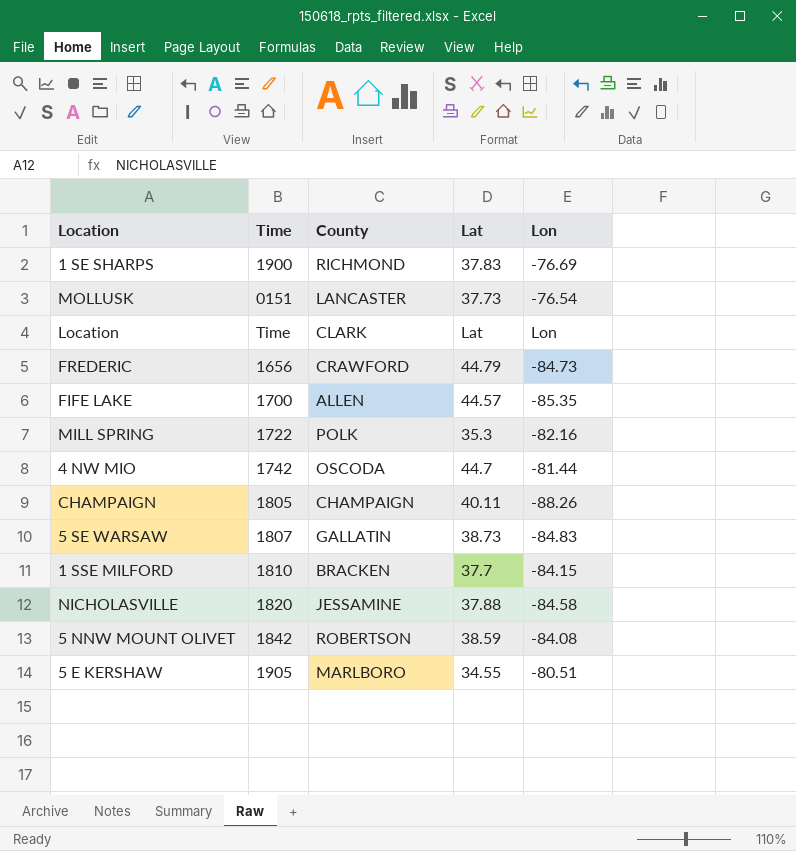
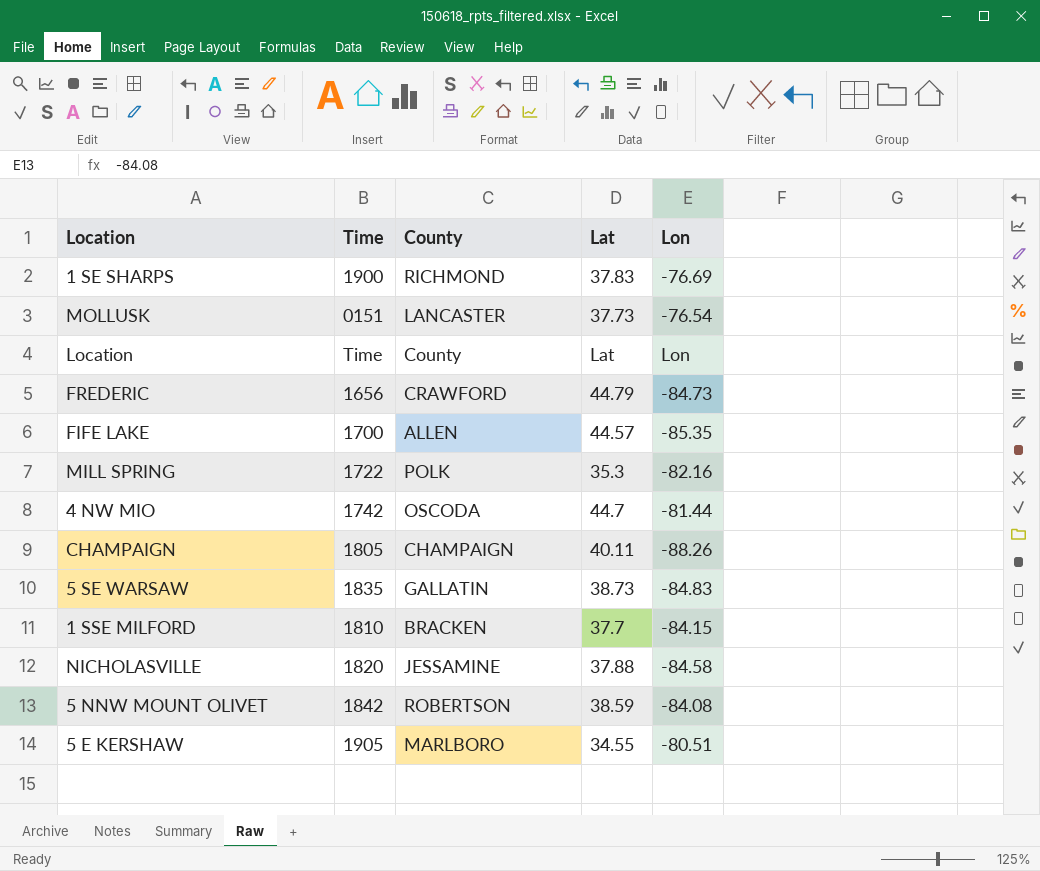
Location | County: CLARK -> County
5 SE WARSAW | Time: 1807 -> 1835

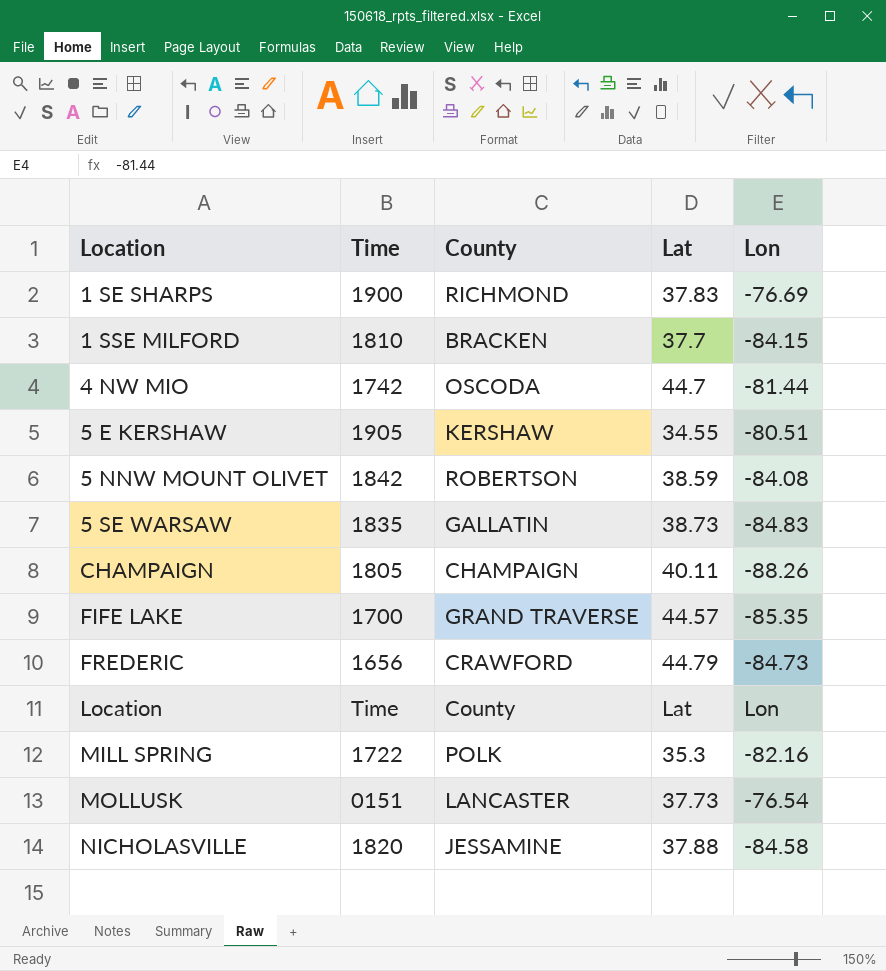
row order: none -> Location ascending
5 E KERSHAW | County: MARLBORO -> KERSHAW
FIFE LAKE | County: ALLEN -> GRAND TRAVERSE

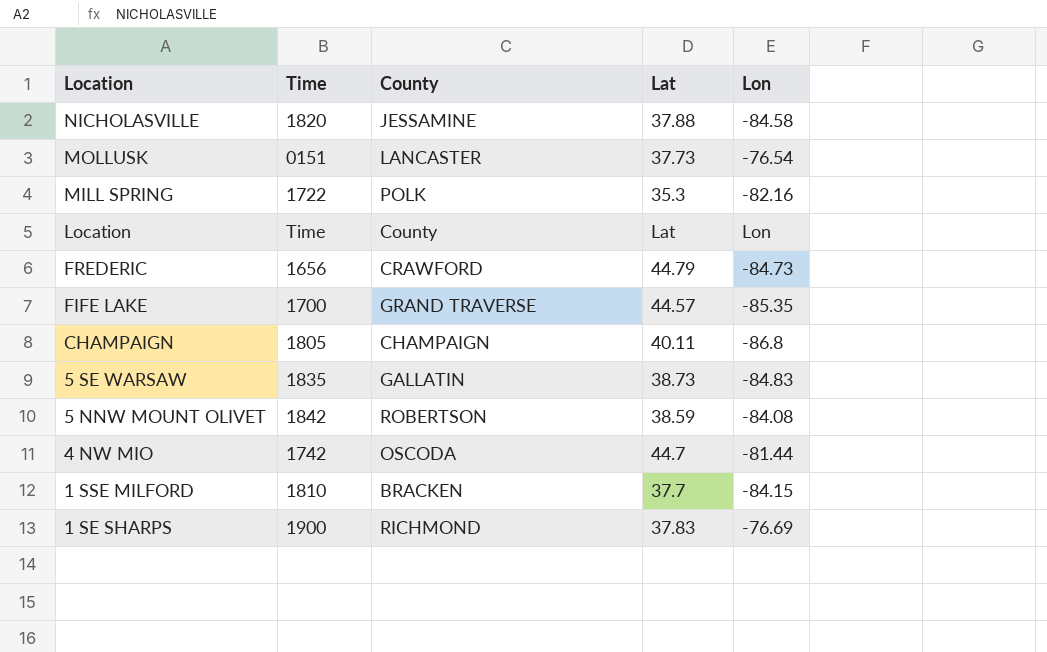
row order: Location ascending -> Location descending
row 5 E KERSHAW: 1905 | KERSHAW | 34.55 | -80.51 -> none
CHAMPAIGN | Lon: -88.26 -> -86.8

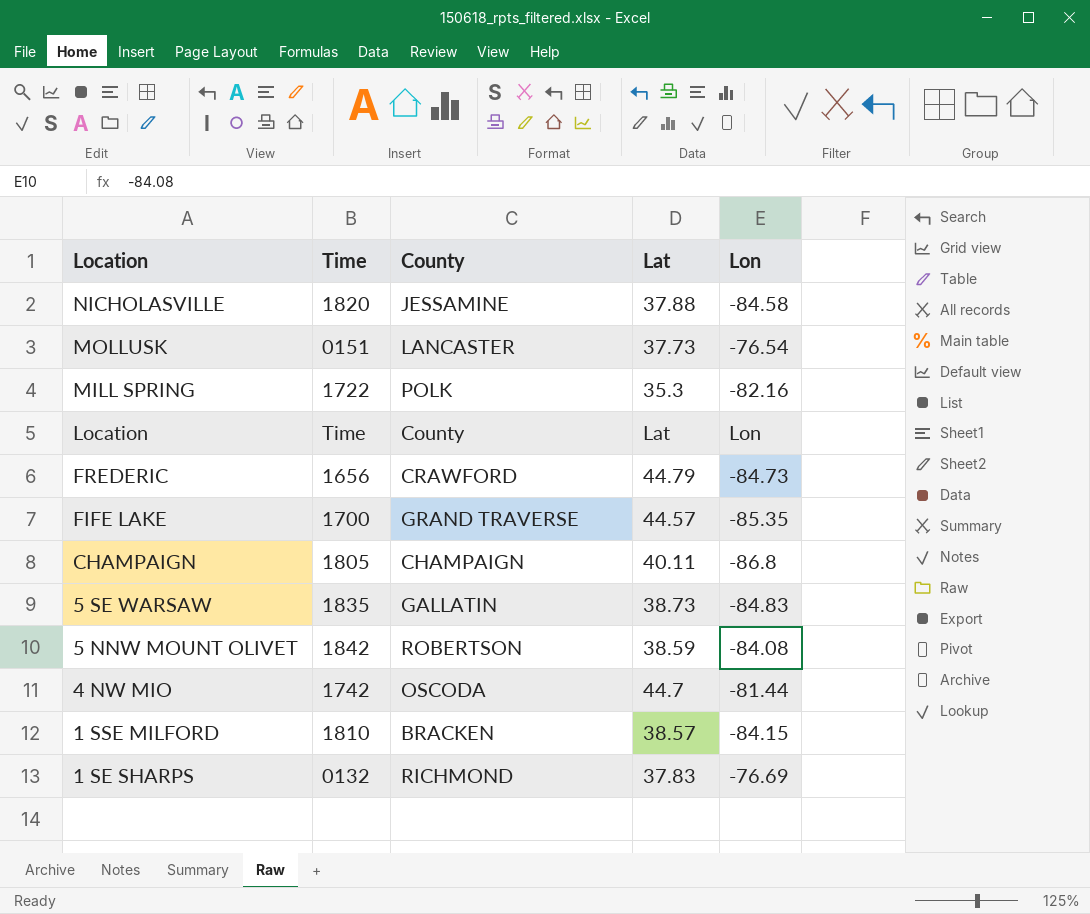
1 SSE MILFORD | Lat: 37.7 -> 38.57
1 SE SHARPS | Time: 1900 -> 0132

